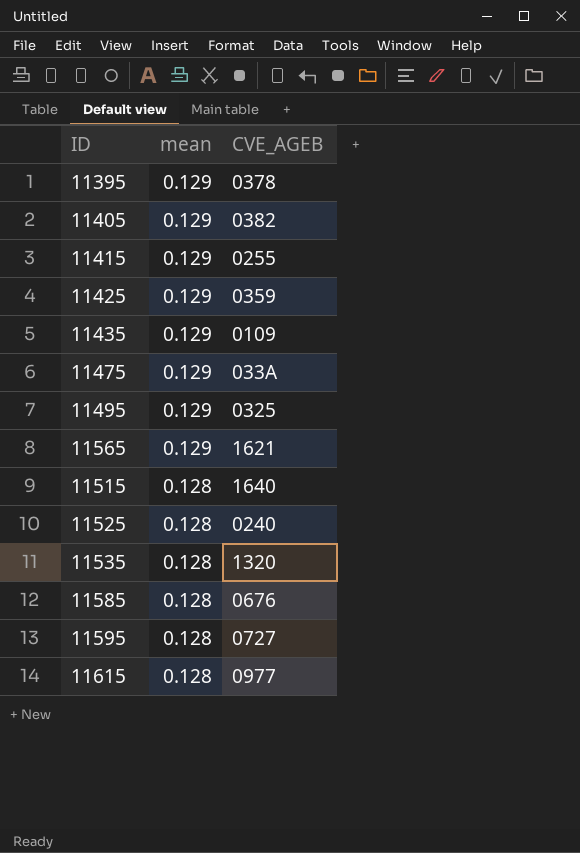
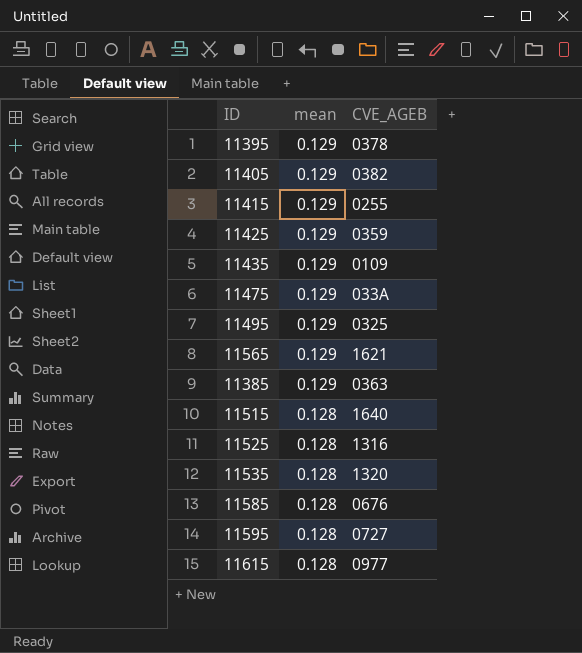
row 11385: none -> 0.129 | 0363
11525 | CVE_AGEB: 0240 -> 1316

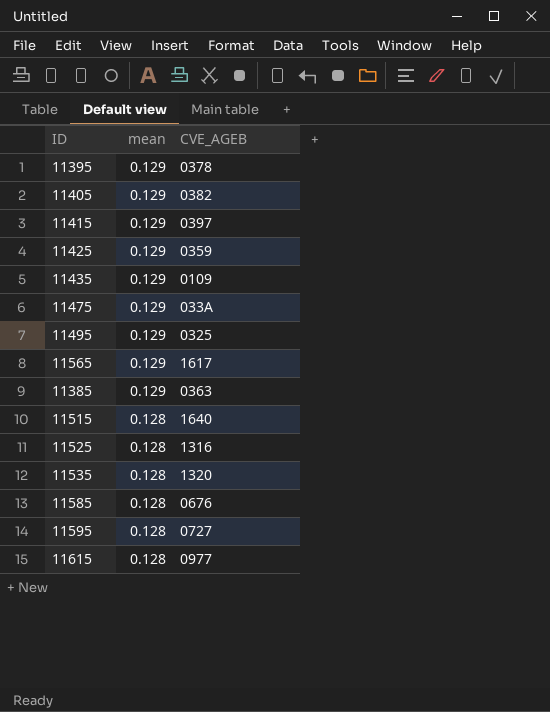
11415 | CVE_AGEB: 0255 -> 0397
11565 | CVE_AGEB: 1621 -> 1617

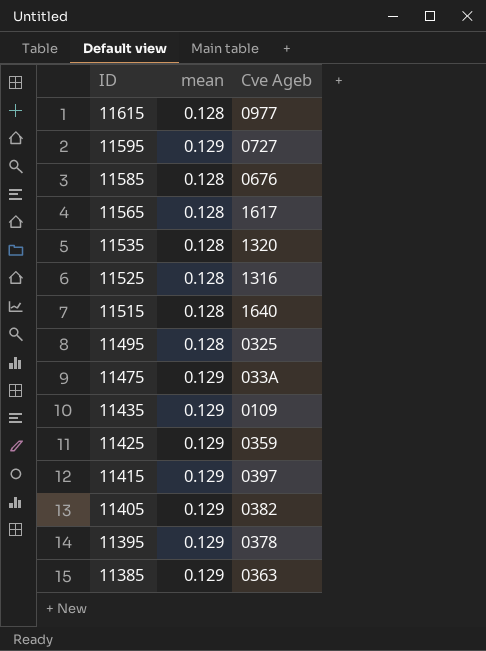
row order: mean descending -> ID descending
column name: CVE_AGEB -> Cve Ageb
11595 | mean: 0.128 -> 0.129
11565 | mean: 0.129 -> 0.128
11495 | mean: 0.129 -> 0.128

